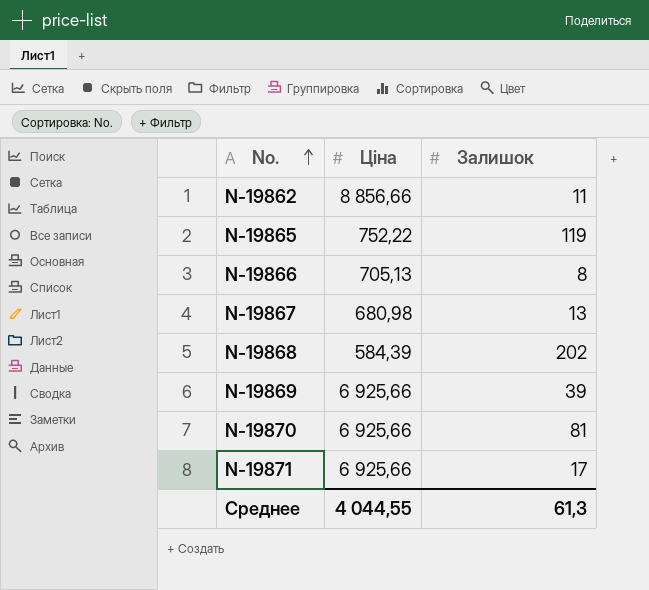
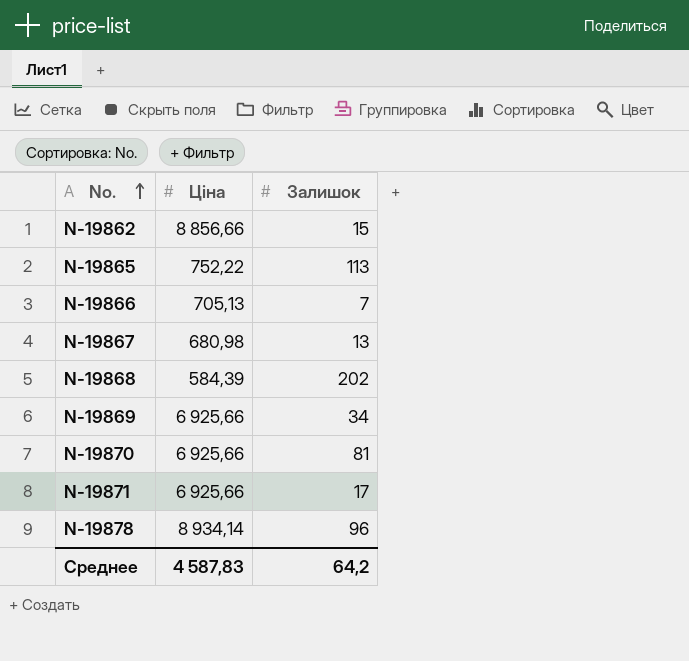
N-19862 | Залишок: 11 -> 15
N-19865 | Залишок: 119 -> 113
N-19866 | Залишок: 8 -> 7
N-19869 | Залишок: 39 -> 34
row N-19878: none -> 8 934,14 | 96
Среднее | Ціна: 4 044,55 -> 4 587,83
Среднее | Залишок: 61,3 -> 64,2

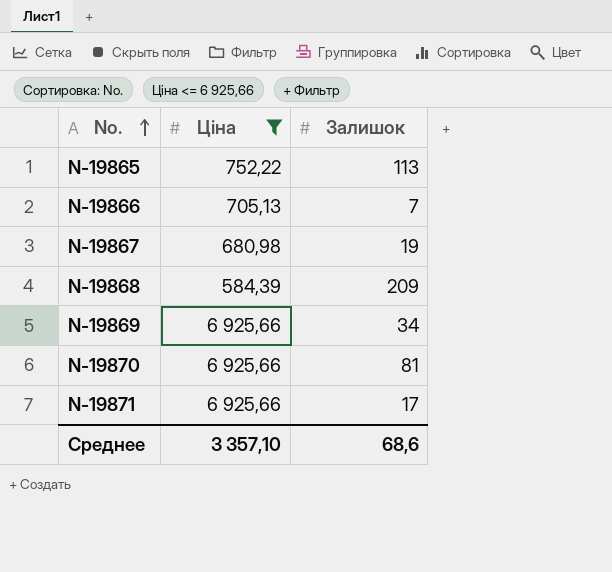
filter: none -> Ціна <= 6 925,66
N-19867 | Залишок: 13 -> 19
N-19868 | Залишок: 202 -> 209
Среднее | Ціна: 4 587,83 -> 3 357,10
Среднее | Залишок: 64,2 -> 68,6

